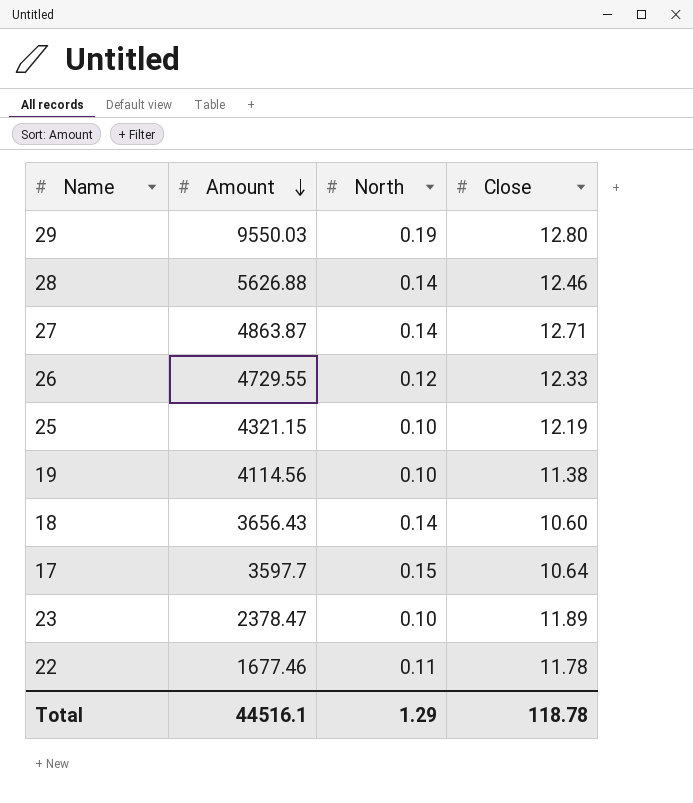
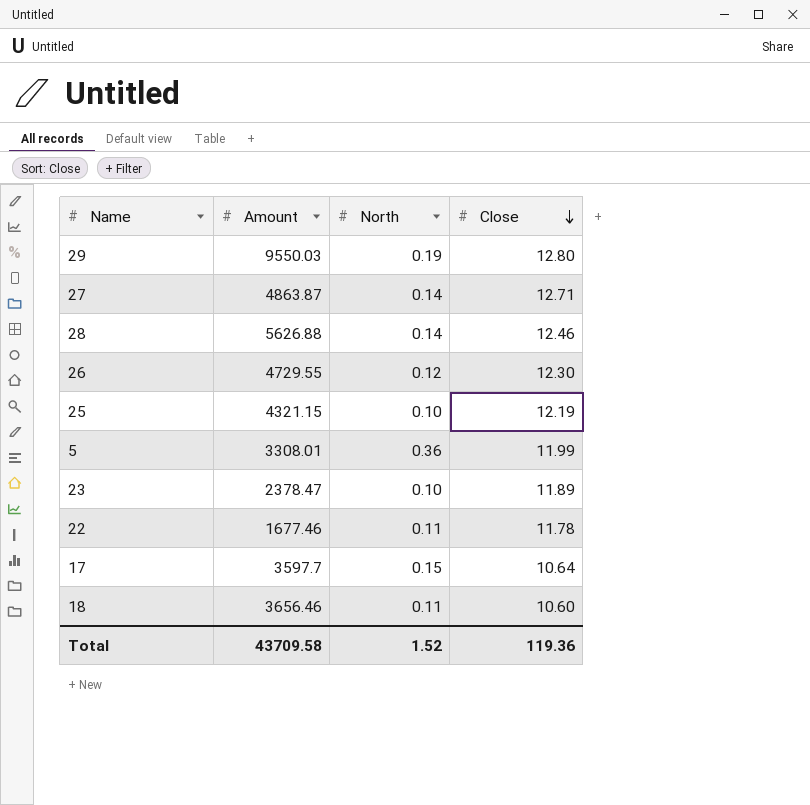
row order: Amount descending -> Close descending
row 19: 4114.56 | 0.10 | 11.38 -> none
26 | Close: 12.33 -> 12.30
row 5: none -> 3308.01 | 0.36 | 11.99
18 | Amount: 3656.43 -> 3656.46
18 | North: 0.14 -> 0.11
Total | Amount: 44516.1 -> 43709.58
Total | North: 1.29 -> 1.52
Total | Close: 118.78 -> 119.36

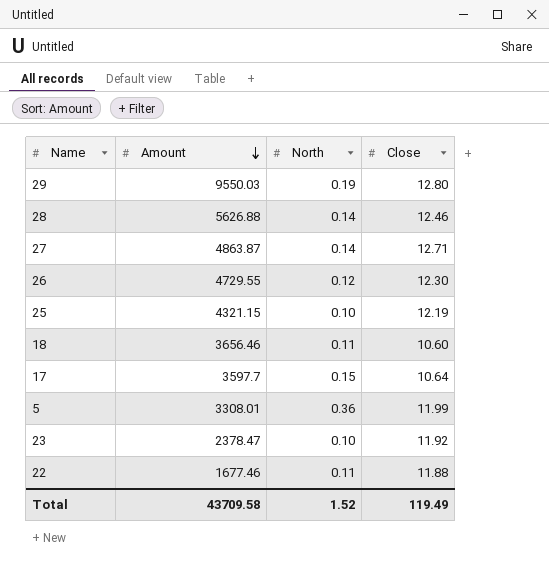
row order: Close descending -> Amount descending
23 | Close: 11.89 -> 11.92
22 | Close: 11.78 -> 11.88
Total | Close: 119.36 -> 119.49

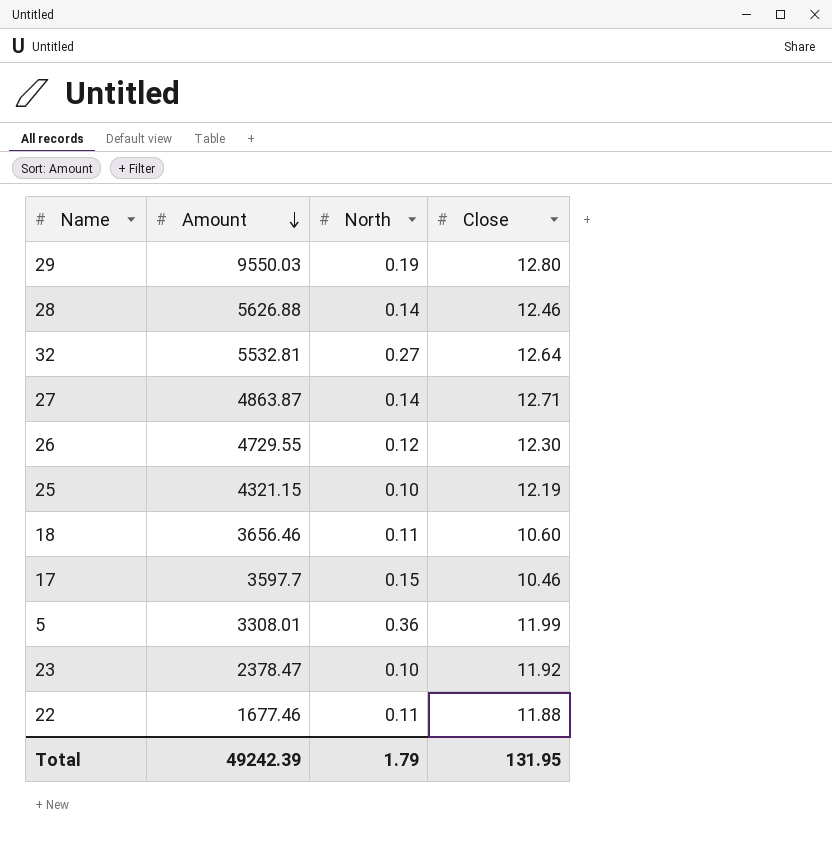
row 32: none -> 5532.81 | 0.27 | 12.64
17 | Close: 10.64 -> 10.46
Total | Amount: 43709.58 -> 49242.39
Total | North: 1.52 -> 1.79
Total | Close: 119.49 -> 131.95

